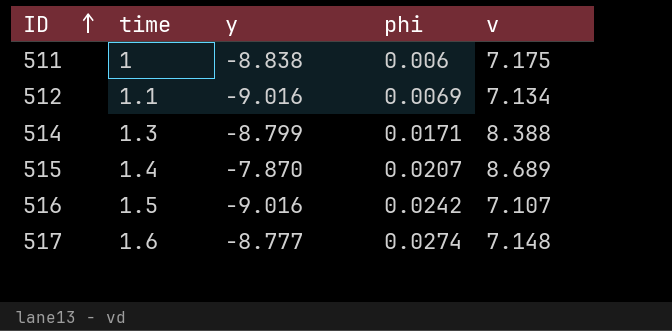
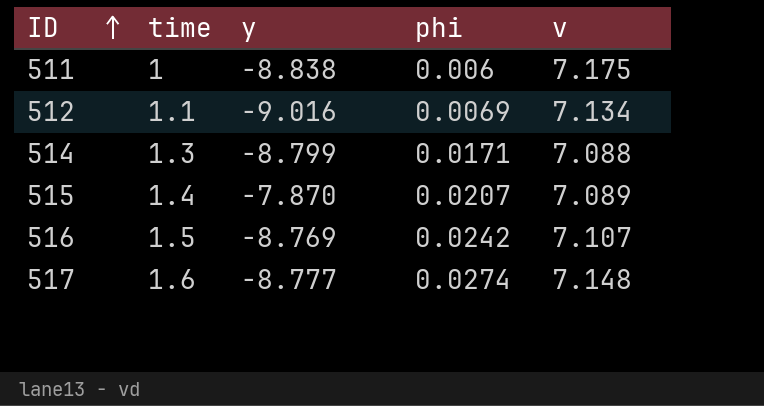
514 | v: 8.388 -> 7.088
515 | v: 8.689 -> 7.089
516 | y: -9.016 -> -8.769

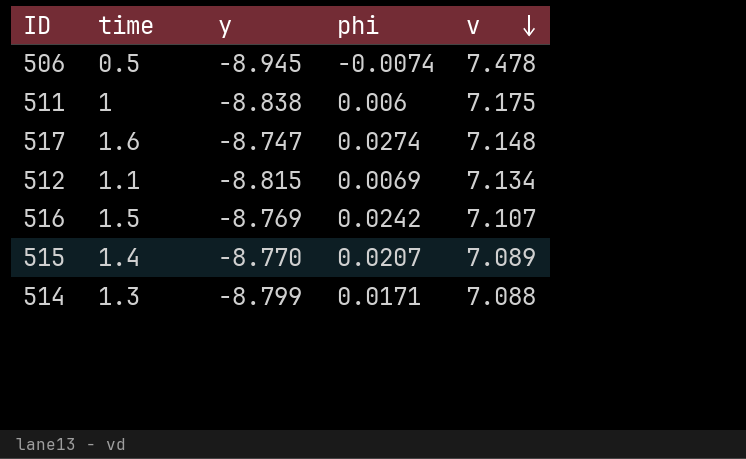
row order: ID ascending -> v descending
row 506: none -> 0.5 | -8.945 | -0.0074 | 7.478
517 | y: -8.777 -> -8.747
512 | y: -9.016 -> -8.815
515 | y: -7.870 -> -8.770

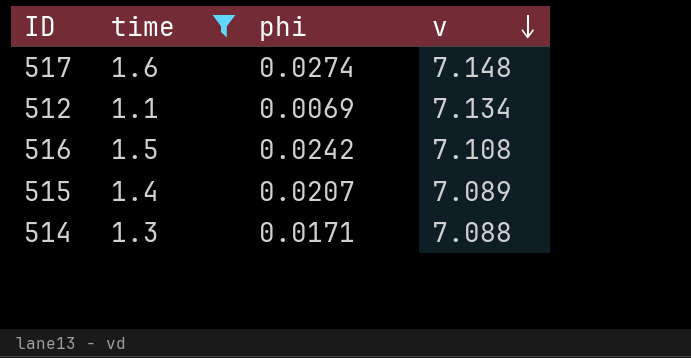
filter: none -> time >= 1.1
column y | position: 3 -> none
516 | v: 7.107 -> 7.108

